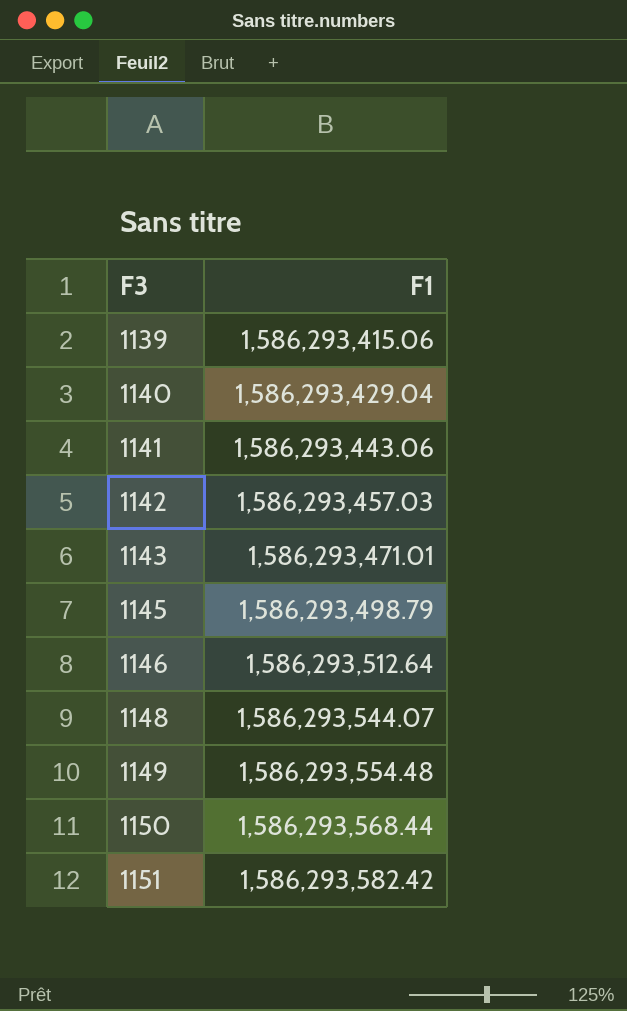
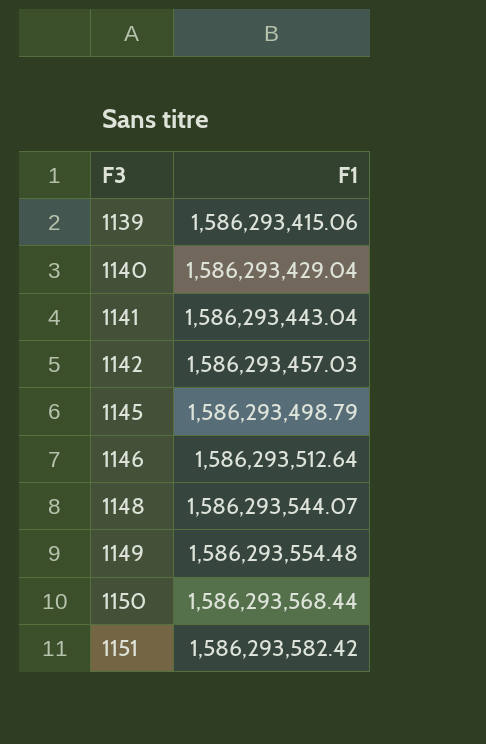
row 1143: 1,586,293,471.01 -> none
1141 | F1: 1,586,293,443.06 -> 1,586,293,443.04

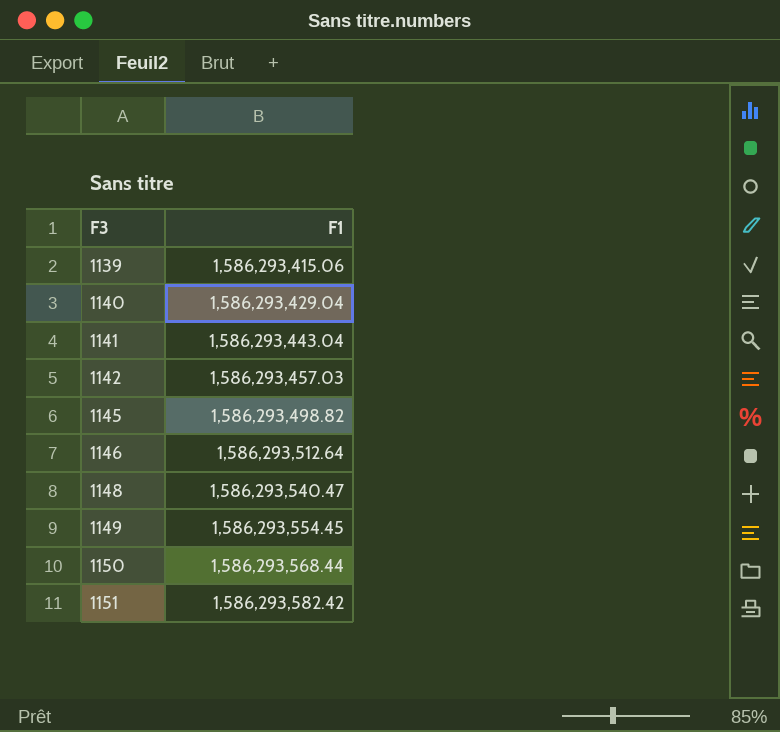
1145 | F1: 1,586,293,498.79 -> 1,586,293,498.82
1148 | F1: 1,586,293,544.07 -> 1,586,293,540.47
1149 | F1: 1,586,293,554.48 -> 1,586,293,554.45

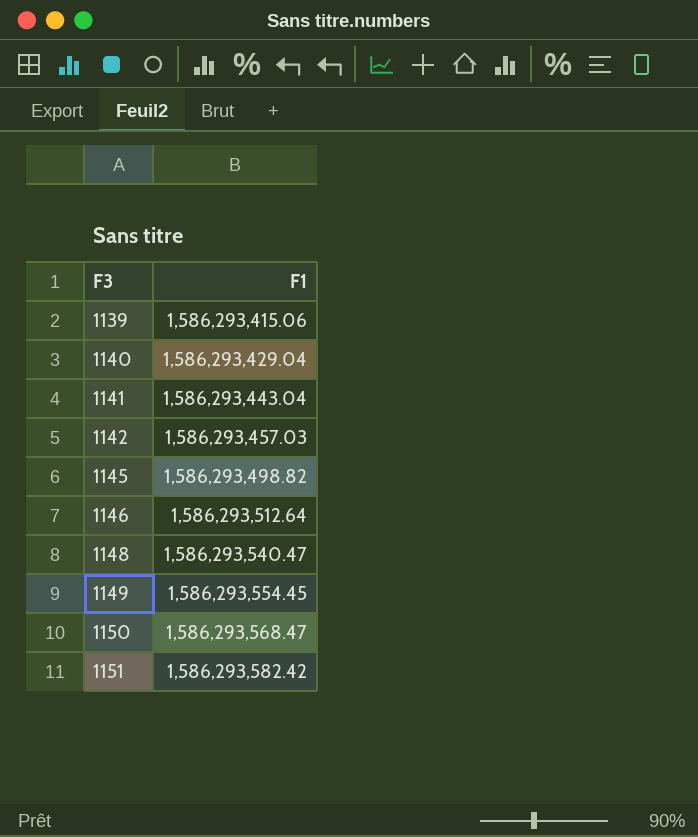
1150 | F1: 1,586,293,568.44 -> 1,586,293,568.47

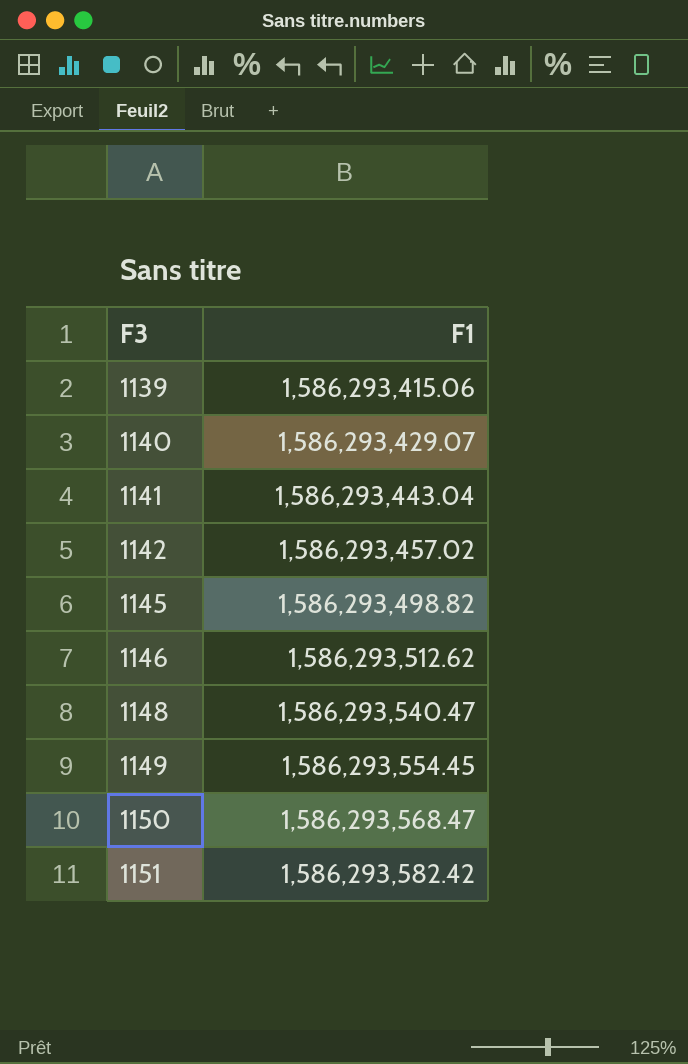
1140 | F1: 1,586,293,429.04 -> 1,586,293,429.07
1142 | F1: 1,586,293,457.03 -> 1,586,293,457.02
1146 | F1: 1,586,293,512.64 -> 1,586,293,512.62

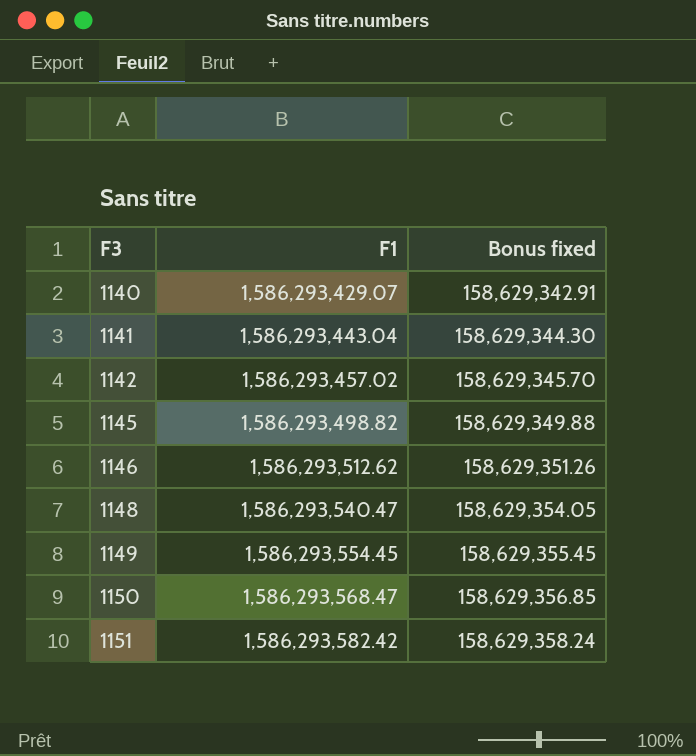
column Bonus fixed | formula: none -> [F1] * 0.1
row 1139: 1,586,293,415.06 -> none

